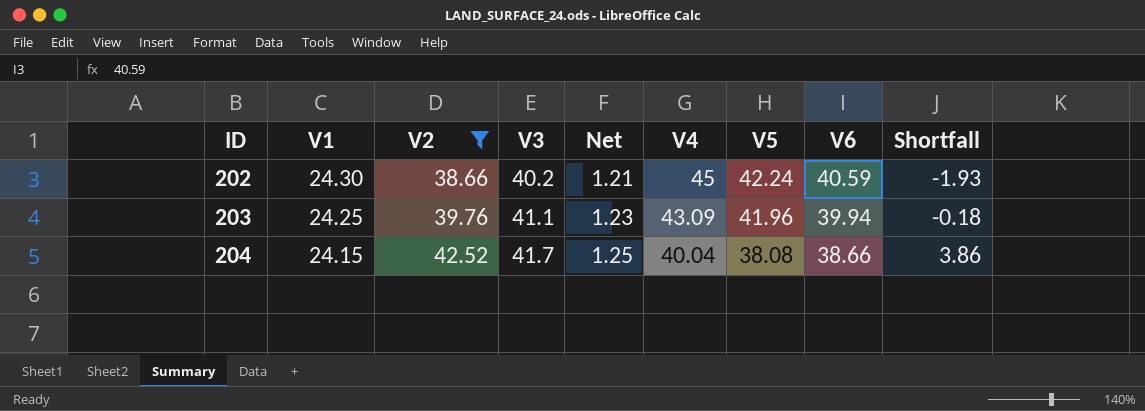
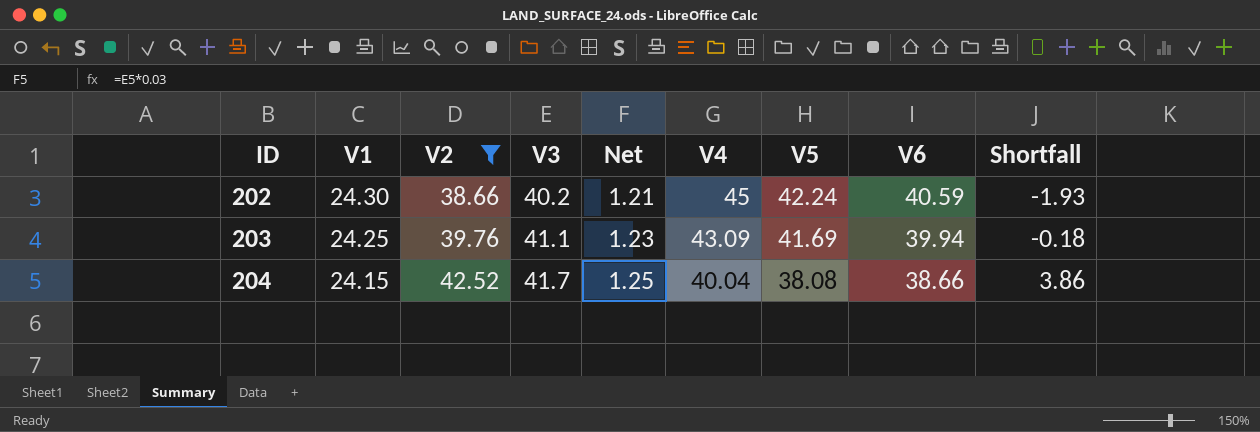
203 | V5: 41.96 -> 41.69

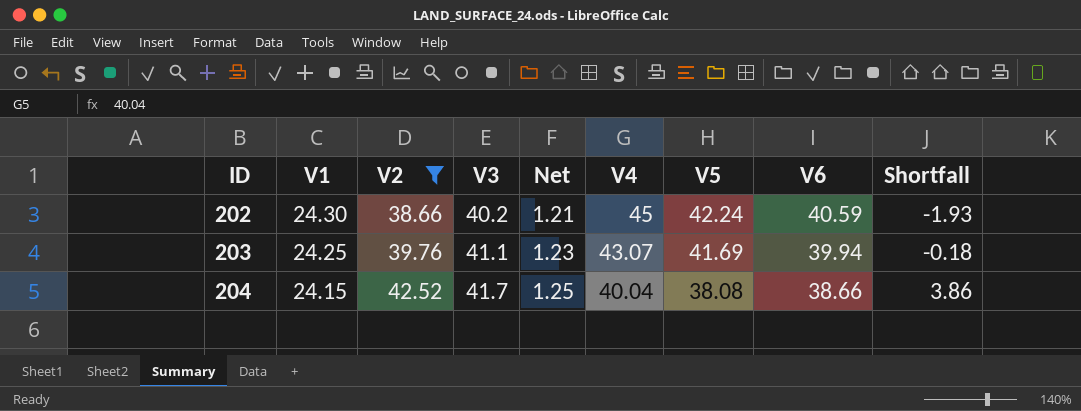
203 | V4: 43.09 -> 43.07

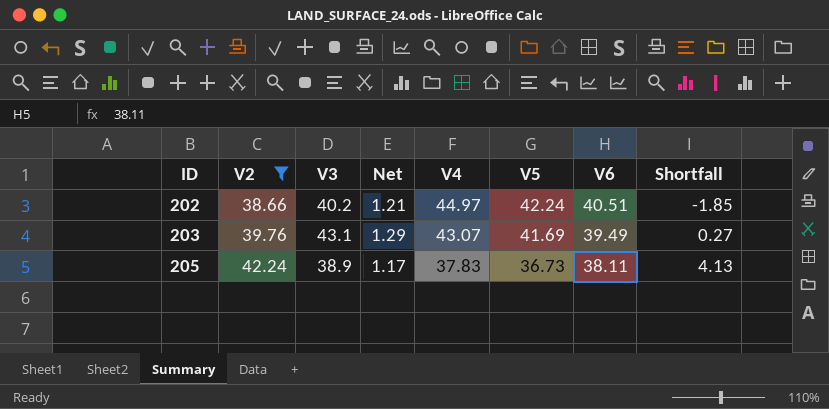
column V1 | position: 2 -> none
row 204: 24.15 | 42.52 | 41.7 | 1.25 | 40.04 | 38.08 | 38.66 | 3.86 -> none
202 | V4: 45 -> 44.97
202 | V6: 40.59 -> 40.51
202 | Shortfall: -1.93 -> -1.85
203 | V3: 41.1 -> 43.1
203 | Net: 1.23 -> 1.29
203 | V6: 39.94 -> 39.49
203 | Shortfall: -0.18 -> 0.27
row 205: none -> 42.24 | 38.9 | 1.17 | 37.83 | 36.73 | 38.11 | 4.13

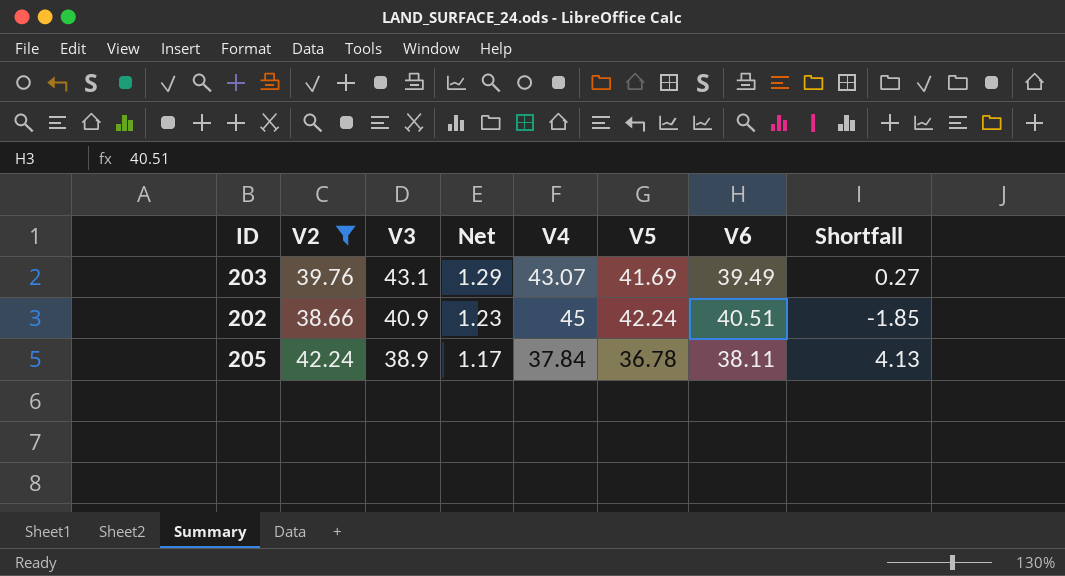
row order: ID ascending -> V3 descending
202 | V3: 40.2 -> 40.9
202 | Net: 1.21 -> 1.23
202 | V4: 44.97 -> 45
205 | V4: 37.83 -> 37.84
205 | V5: 36.73 -> 36.78

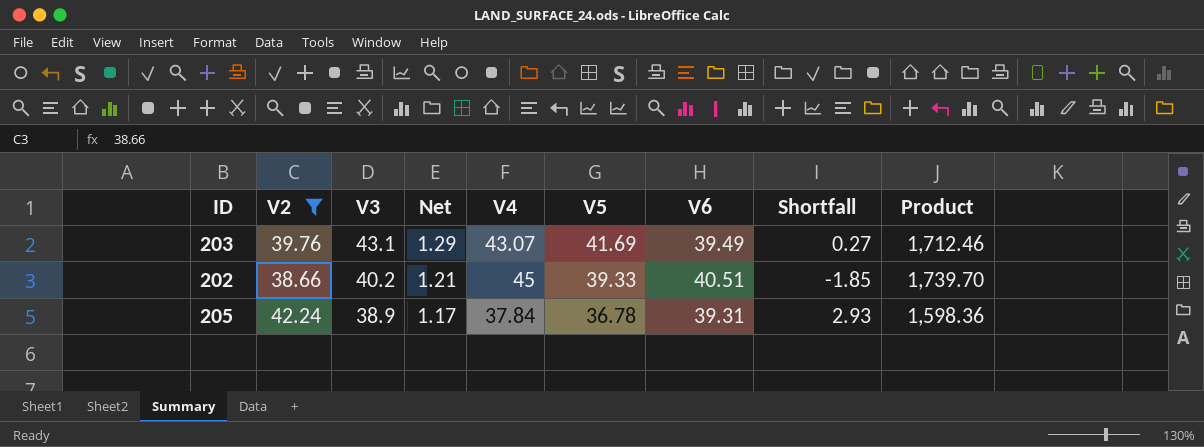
column Product | formula: none -> [V2] * [V4]
202 | V3: 40.9 -> 40.2
202 | Net: 1.23 -> 1.21
202 | V5: 42.24 -> 39.33
205 | V6: 38.11 -> 39.31
205 | Shortfall: 4.13 -> 2.93

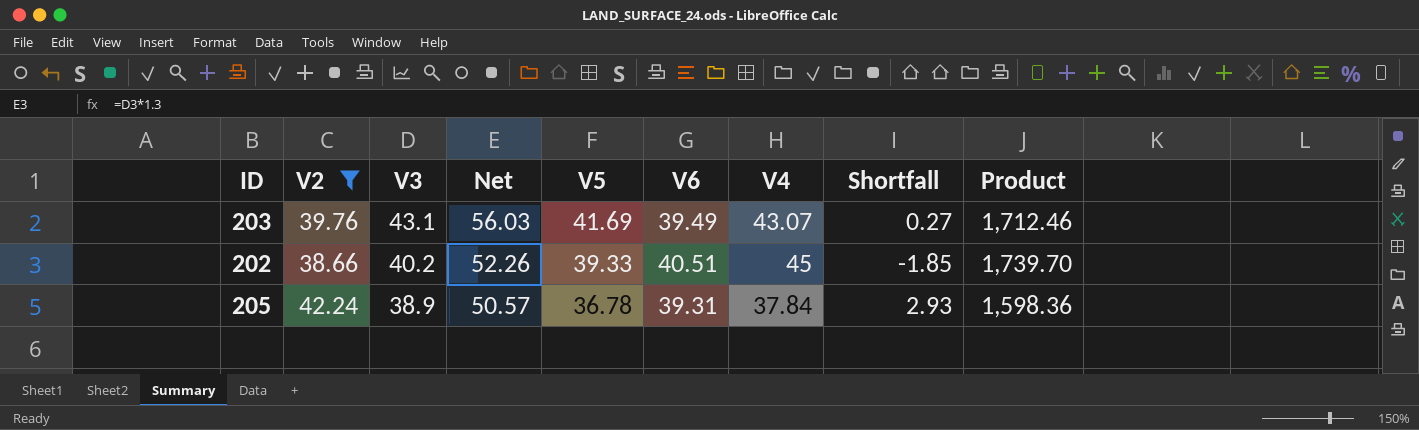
column Net | formula: [V3] * 0.03 -> [V3] * 1.3
column V4 | position: 5 -> 7

